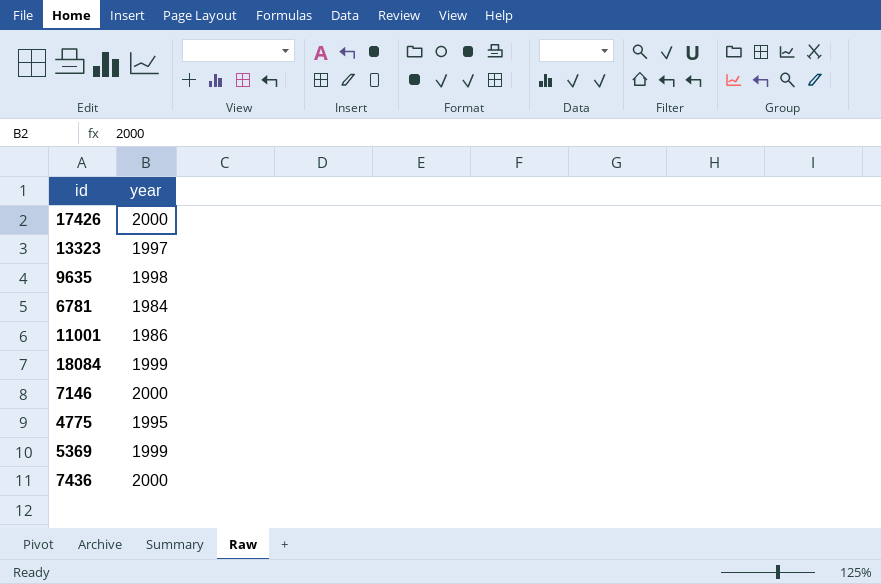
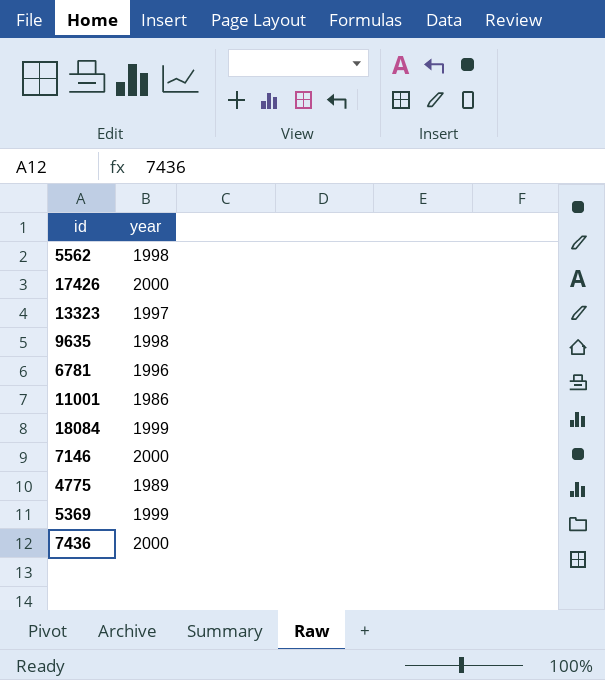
row 5562: none -> 1998
6781 | year: 1984 -> 1996
4775 | year: 1995 -> 1989

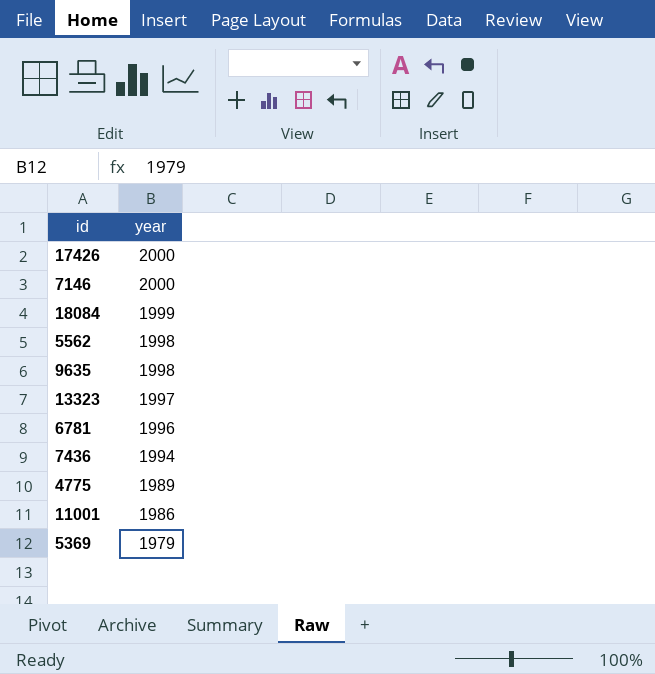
row order: none -> year descending
7436 | year: 2000 -> 1994
5369 | year: 1999 -> 1979

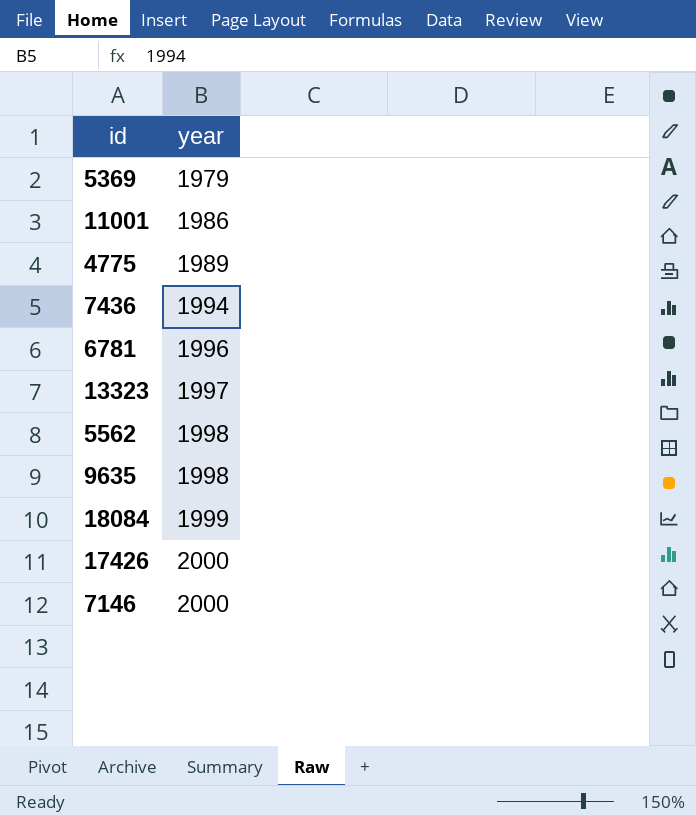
row order: year descending -> year ascending

